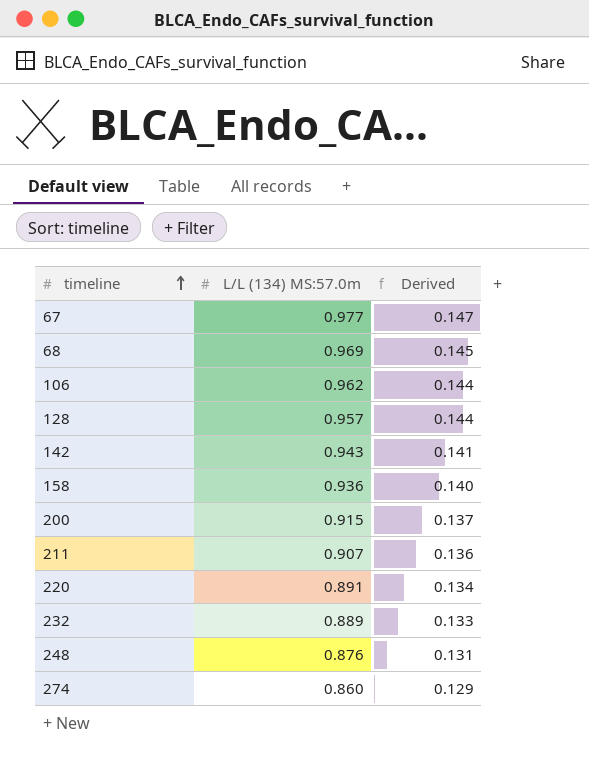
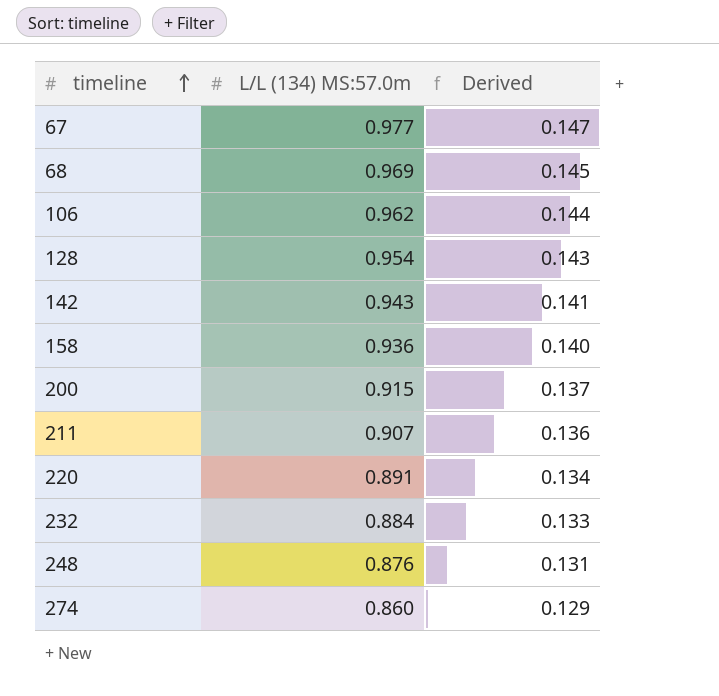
128 | L/L (134) MS:57.0m: 0.957 -> 0.954
128 | Derived: 0.144 -> 0.143
232 | L/L (134) MS:57.0m: 0.889 -> 0.884

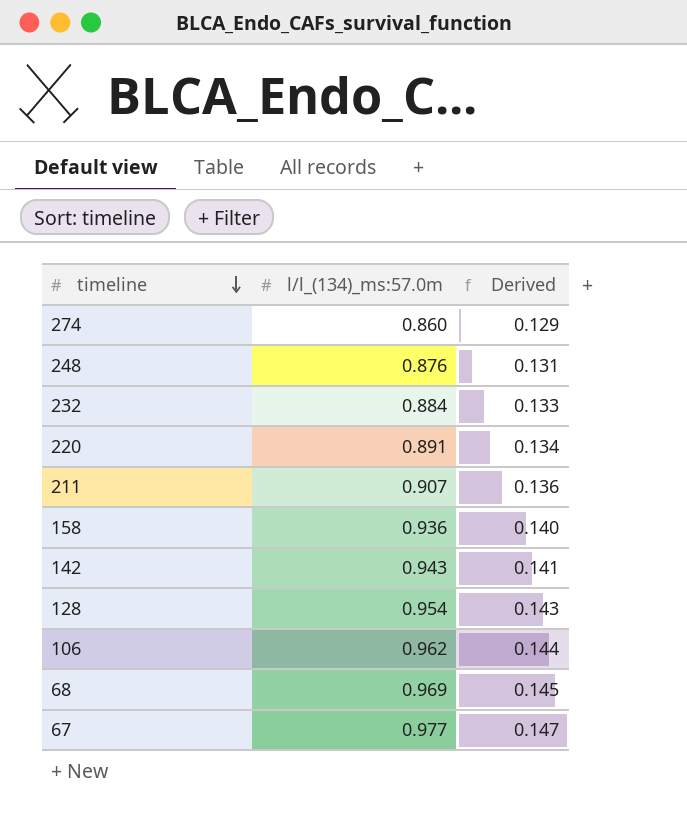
row order: timeline ascending -> timeline descending
column name: L/L (134) MS:57.0m -> l/l_(134)_ms:57.0m
row 200: 0.915 | 0.137 -> none

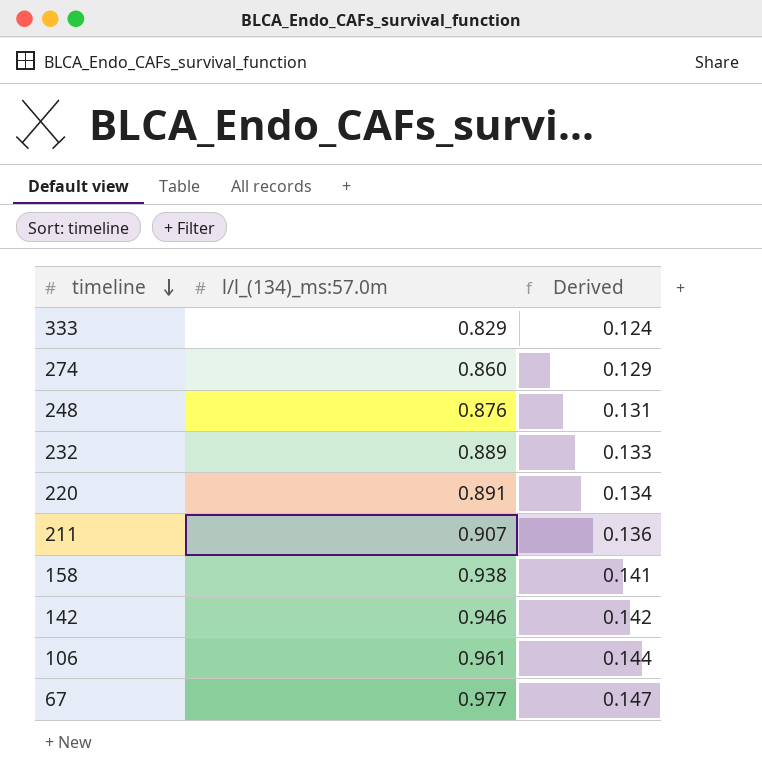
row 128: 0.954 | 0.143 -> none
row 68: 0.969 | 0.145 -> none
row 333: none -> 0.829 | 0.124
232 | l/l_(134)_ms:57.0m: 0.884 -> 0.889
158 | l/l_(134)_ms:57.0m: 0.936 -> 0.938
158 | Derived: 0.140 -> 0.141
142 | l/l_(134)_ms:57.0m: 0.943 -> 0.946
142 | Derived: 0.141 -> 0.142
106 | l/l_(134)_ms:57.0m: 0.962 -> 0.961

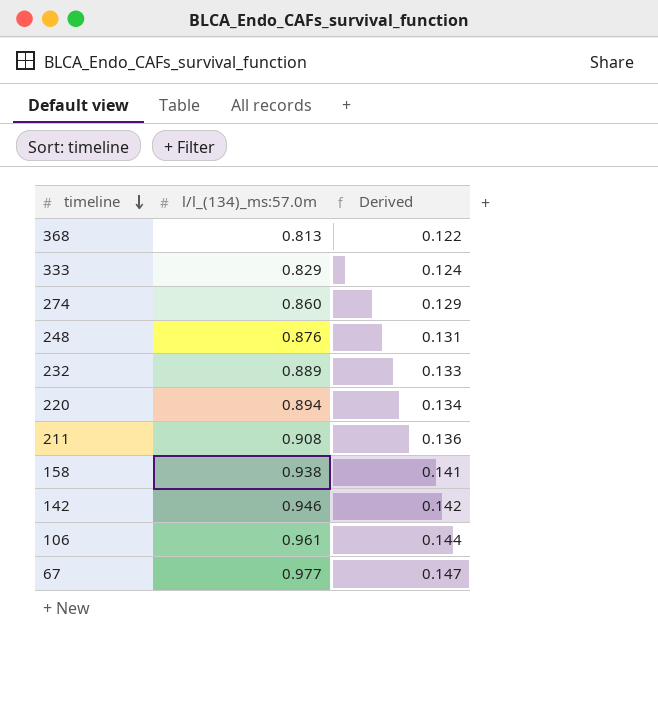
row 368: none -> 0.813 | 0.122
220 | l/l_(134)_ms:57.0m: 0.891 -> 0.894
211 | l/l_(134)_ms:57.0m: 0.907 -> 0.908

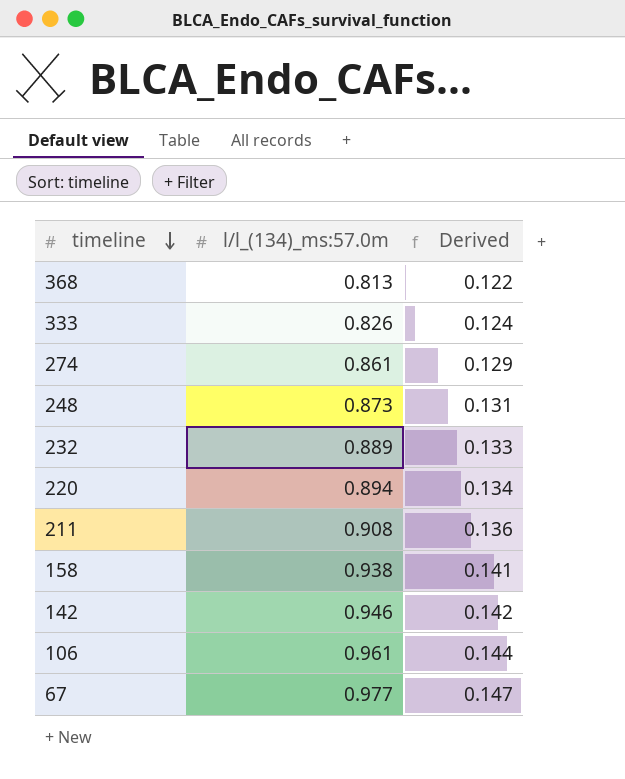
333 | l/l_(134)_ms:57.0m: 0.829 -> 0.826
274 | l/l_(134)_ms:57.0m: 0.860 -> 0.861
248 | l/l_(134)_ms:57.0m: 0.876 -> 0.873

